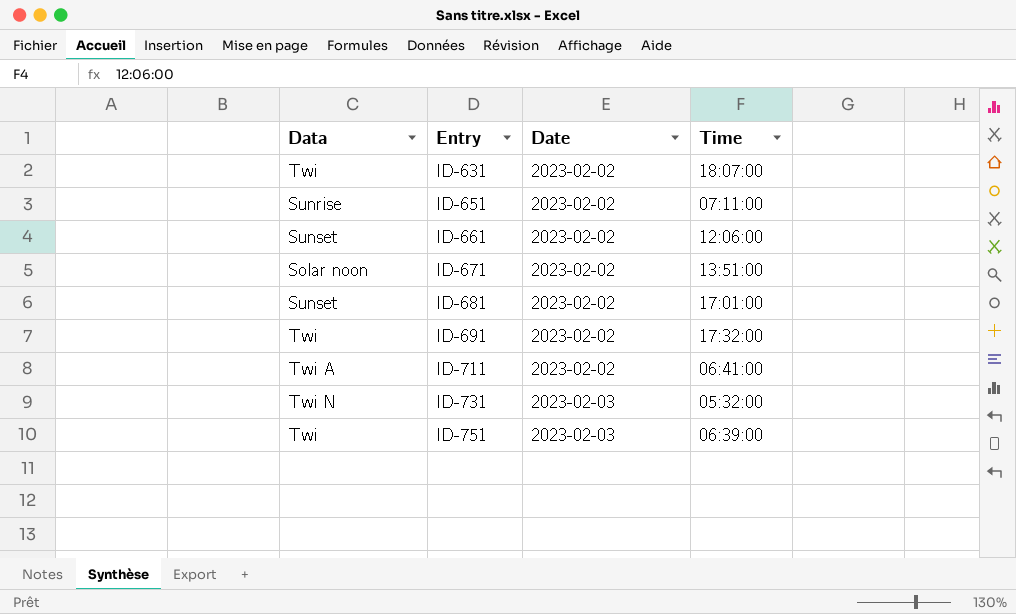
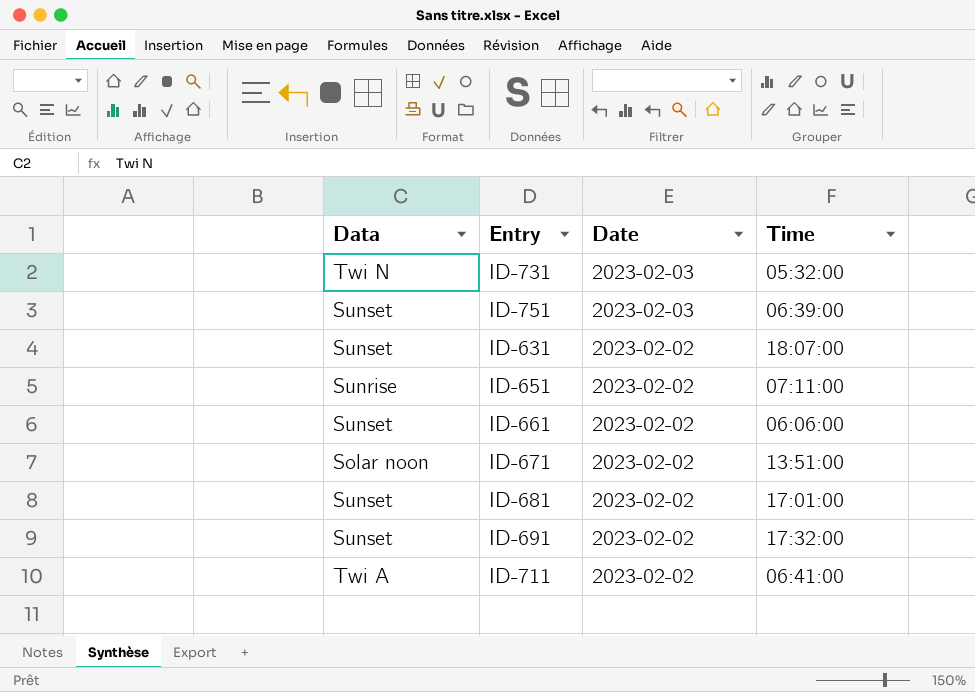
row order: Entry ascending -> Date descending
ID-751 | Data: Twi -> Sunset
ID-631 | Data: Twi -> Sunset
ID-661 | Time: 12:06:00 -> 06:06:00
ID-691 | Data: Twi -> Sunset

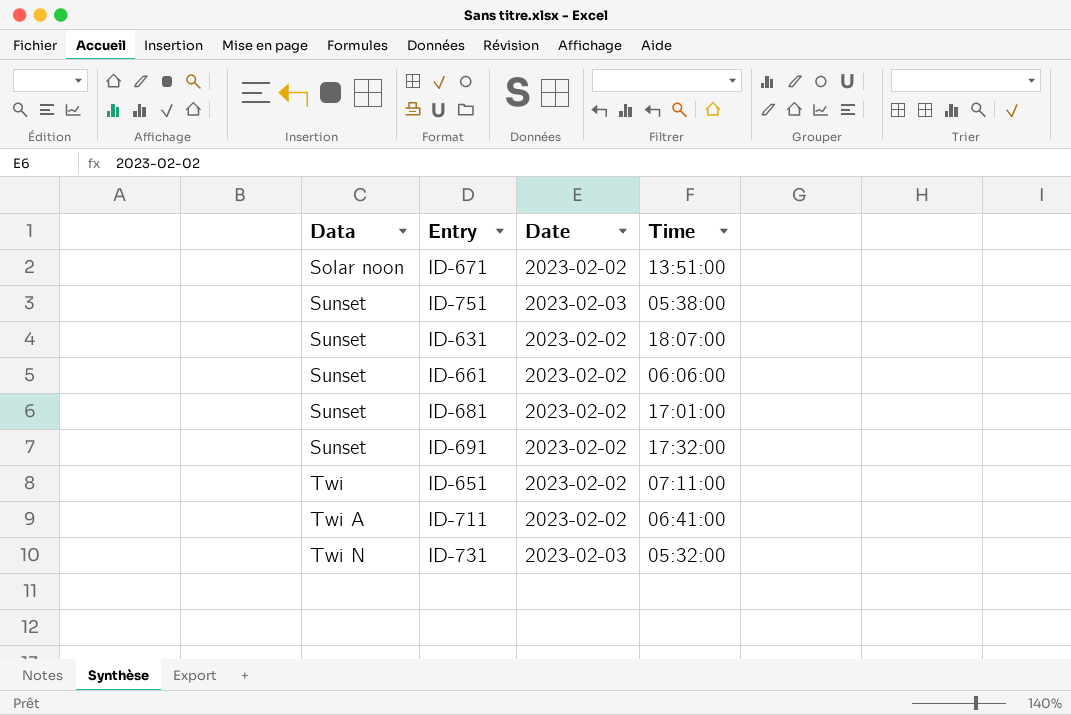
row order: Date descending -> Data ascending
ID-751 | Time: 06:39:00 -> 05:38:00
ID-651 | Data: Sunrise -> Twi

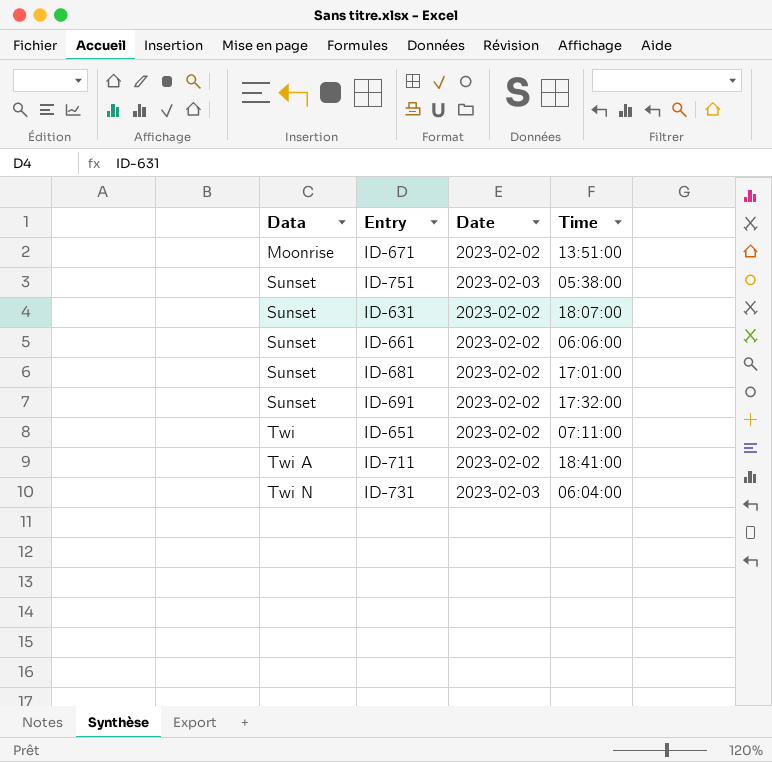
ID-671 | Data: Solar noon -> Moonrise
ID-711 | Time: 06:41:00 -> 18:41:00
ID-731 | Time: 05:32:00 -> 06:04:00

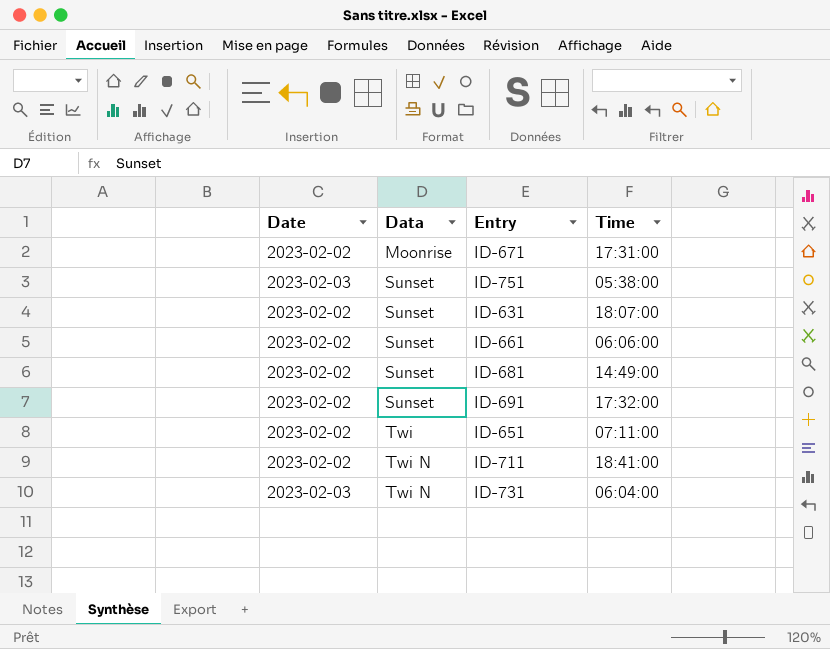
column Date | position: 3 -> 1
ID-671 | Time: 13:51:00 -> 17:31:00
ID-681 | Time: 17:01:00 -> 14:49:00
ID-711 | Data: Twi A -> Twi N

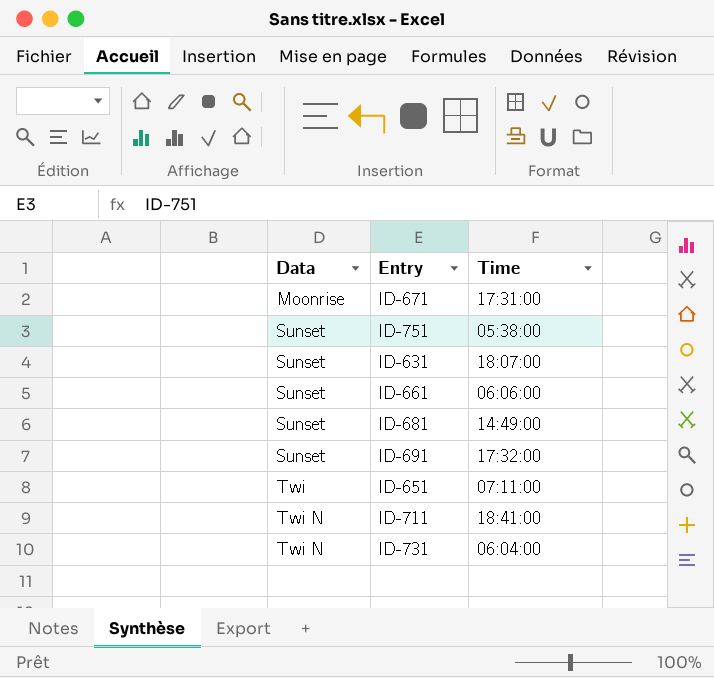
column Date | position: 1 -> none

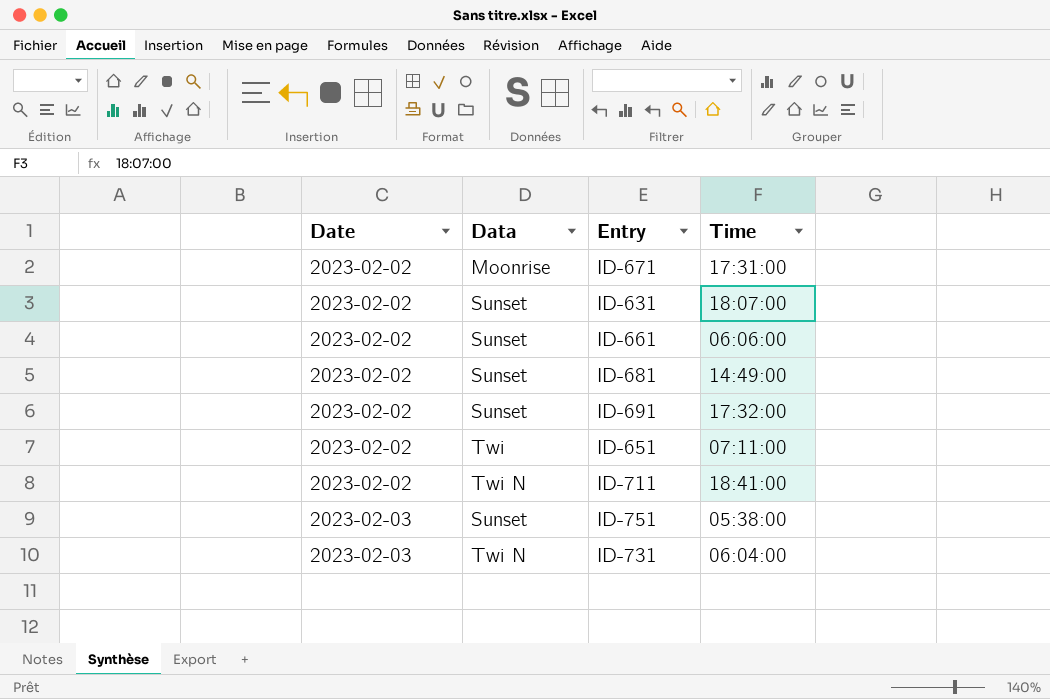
row order: Data ascending -> Date ascending
column Date | position: none -> 1

